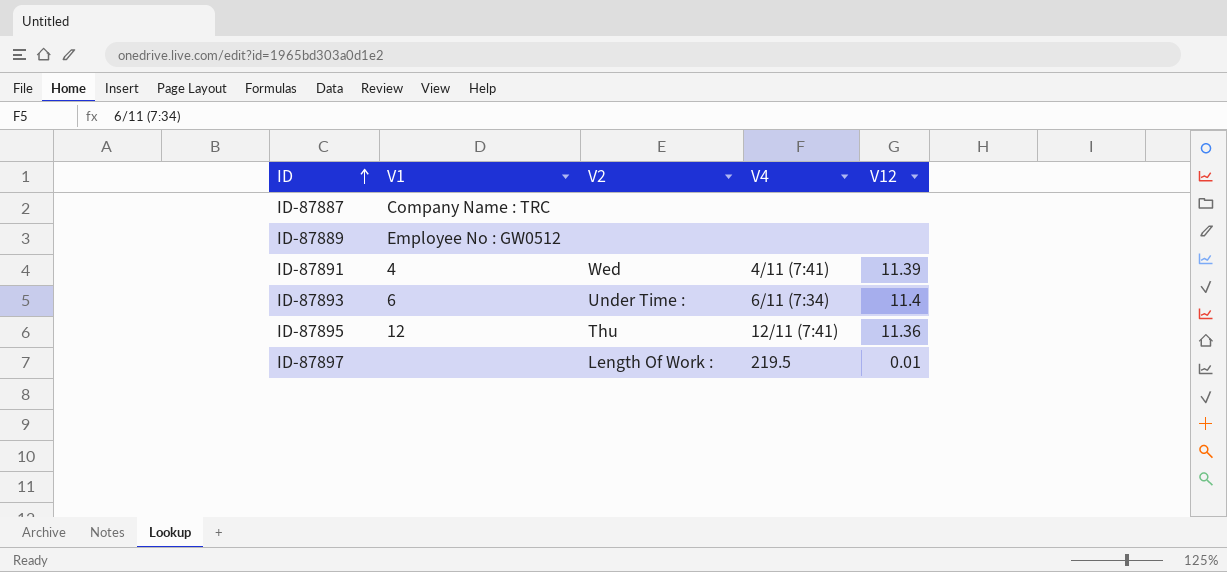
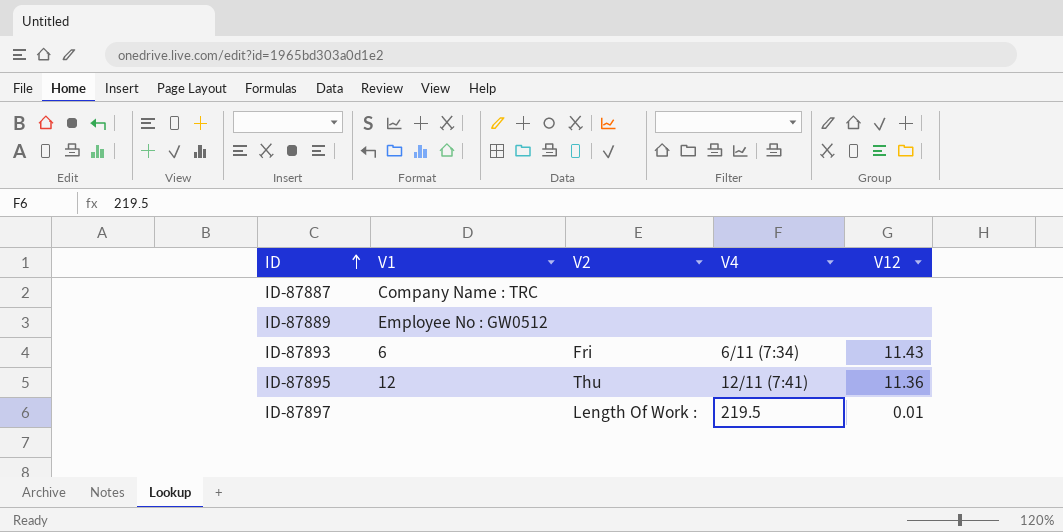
row ID-87891: 4 | Wed | 4/11 (7:41) | 11.39 -> none
ID-87893 | V2: Under Time : -> Fri
ID-87893 | V12: 11.4 -> 11.43

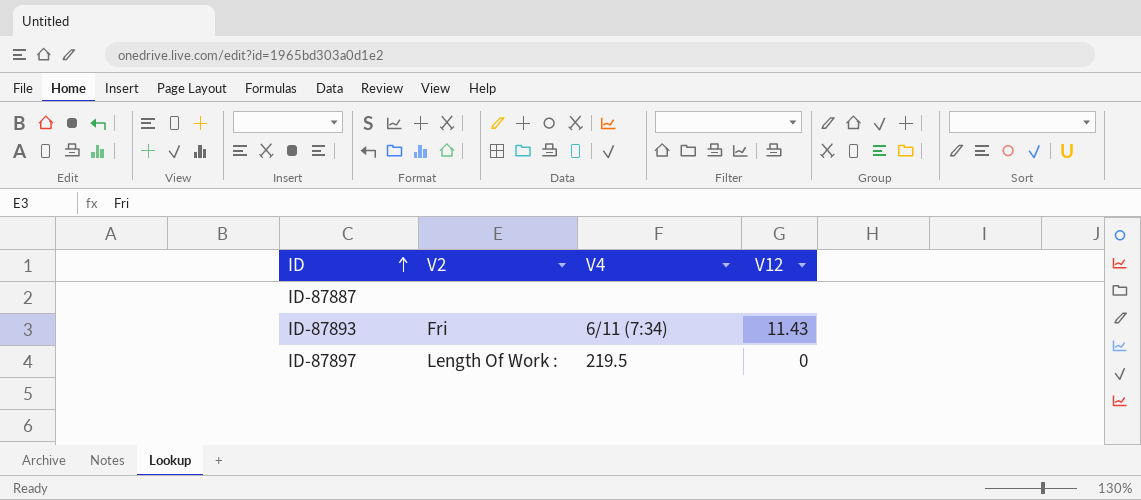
column V1 | position: 2 -> none
row ID-87889: Employee No : GW0512 | none | none | none -> none
row ID-87895: 12 | Thu | 12/11 (7:41) | 11.36 -> none
ID-87897 | V12: 0.01 -> 0

